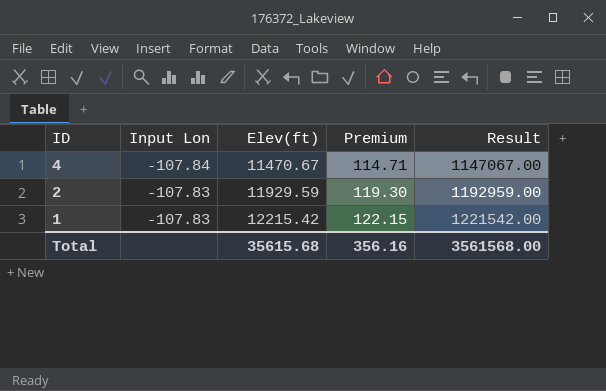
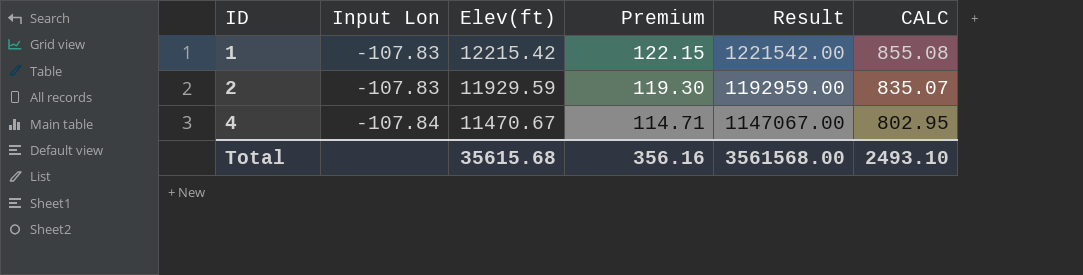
row order: ID descending -> ID ascending
column CALC | formula: none -> [Elev(ft)] * 0.07

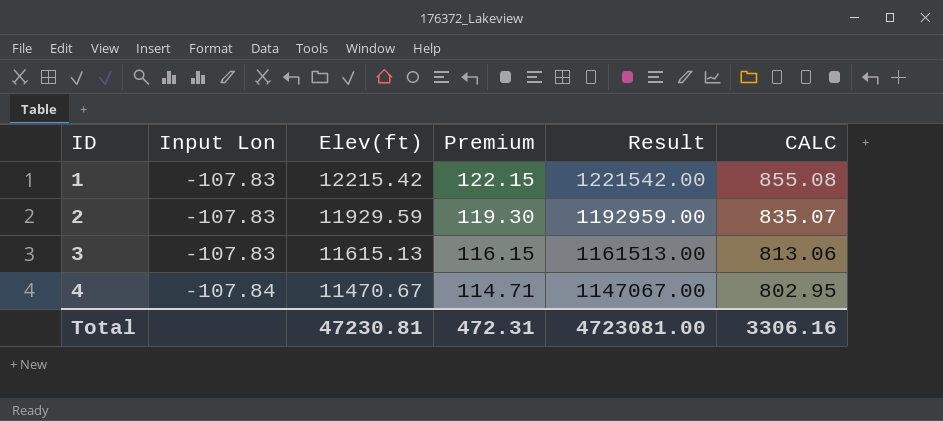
row 3: none -> -107.83 | 11615.13 | 116.15 | 1161513.00 | 813.06
Total | Elev(ft): 35615.68 -> 47230.81
Total | Premium: 356.16 -> 472.31
Total | Result: 3561568.00 -> 4723081.00
Total | CALC: 2493.10 -> 3306.16

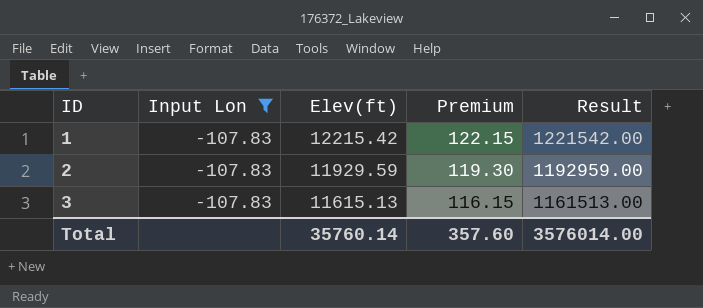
filter: none -> Input Lon = -107.83
column CALC | formula: [Elev(ft)] * 0.07 -> none
Total | Elev(ft): 47230.81 -> 35760.14
Total | Premium: 472.31 -> 357.60
Total | Result: 4723081.00 -> 3576014.00

